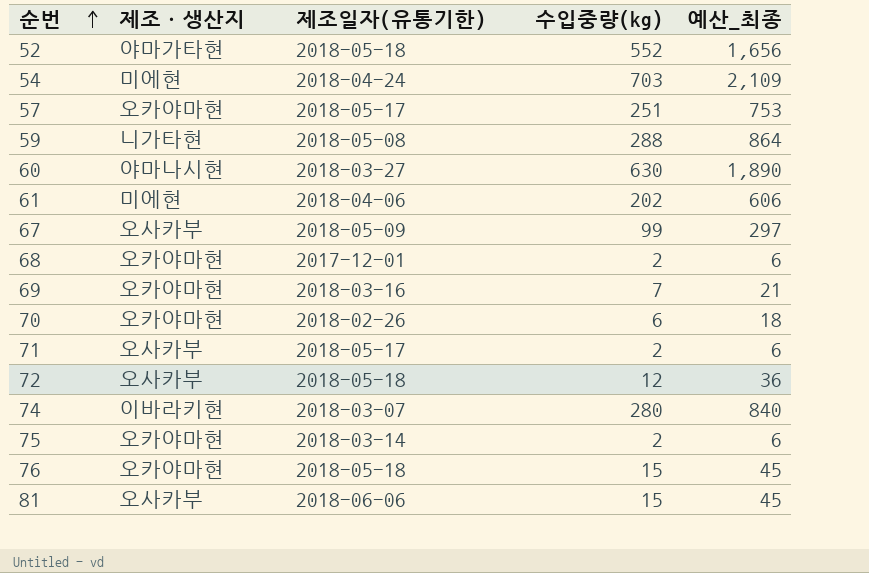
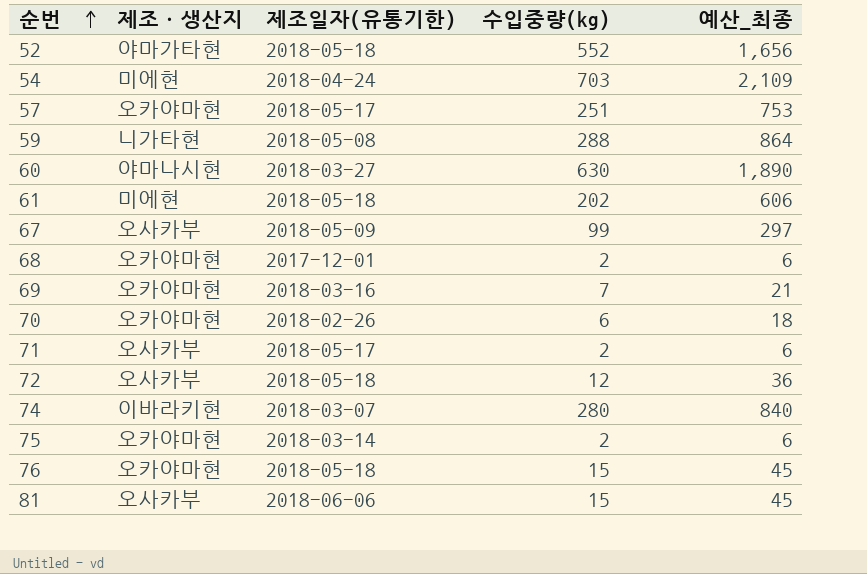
61 | 제조일자(유통기한): 2018-04-06 -> 2018-05-18

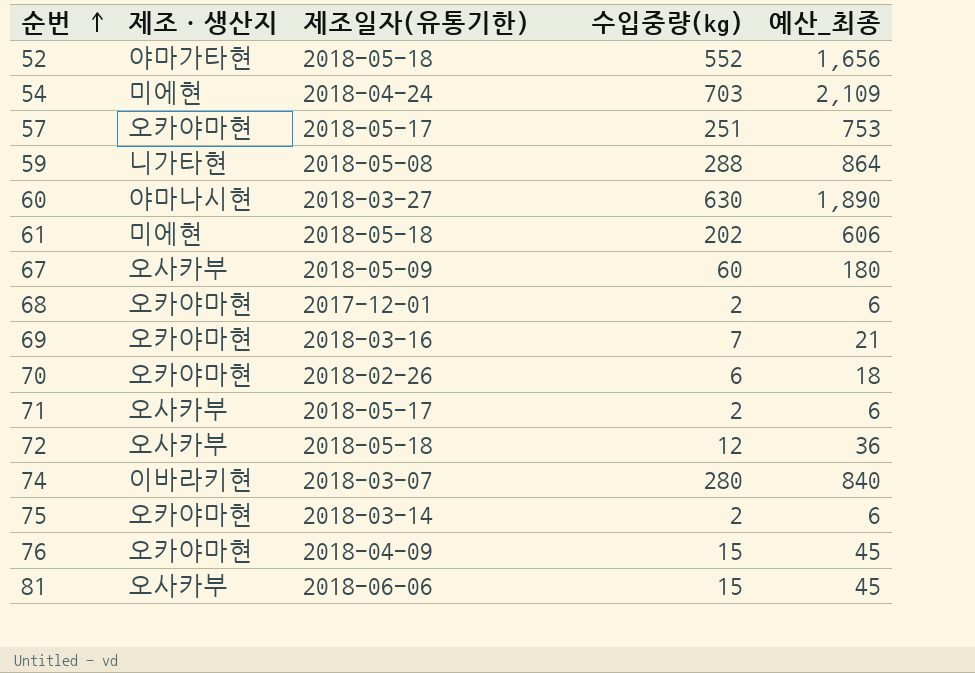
67 | 수입중량(kg): 99 -> 60
67 | 예산_최종: 297 -> 180
76 | 제조일자(유통기한): 2018-05-18 -> 2018-04-09

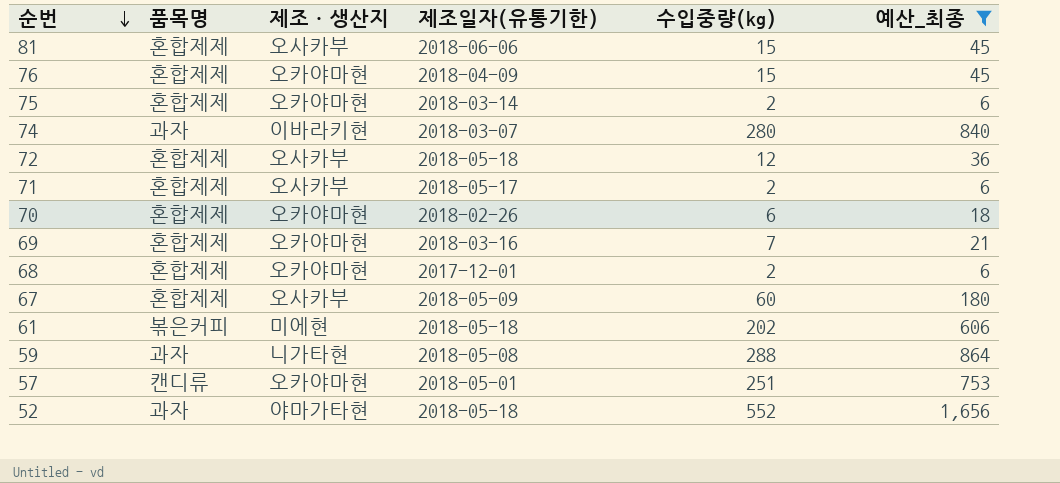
filter: none -> 예산_최종 <= 1,656
row order: 순번 ascending -> 순번 descending
column 품목명 | position: none -> 2
57 | 제조일자(유통기한): 2018-05-17 -> 2018-05-01

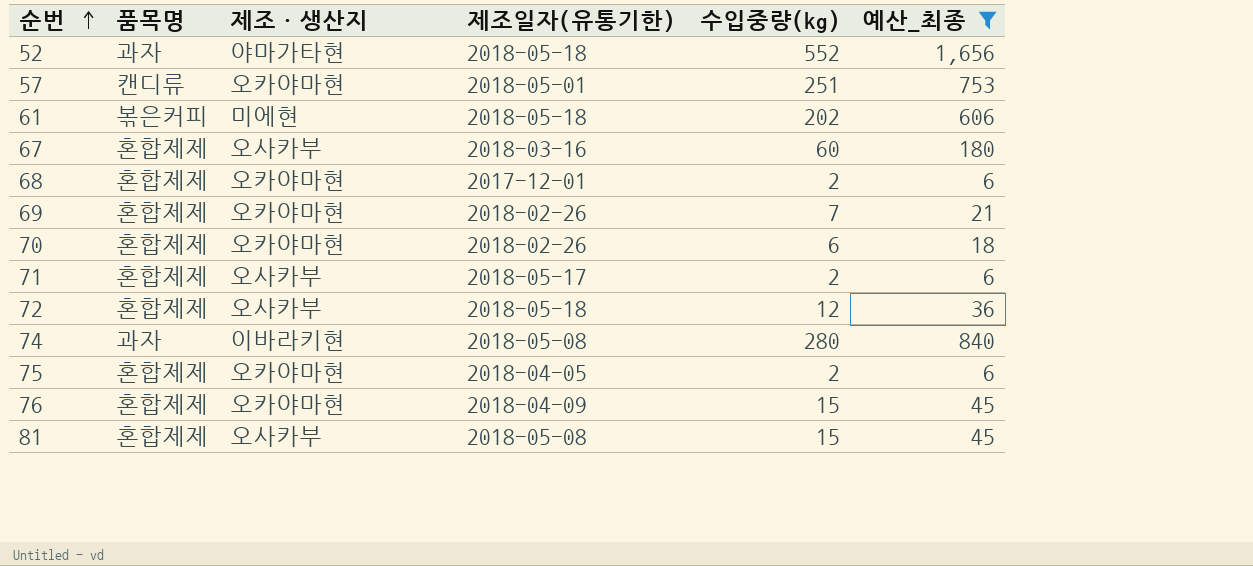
row order: 순번 descending -> 순번 ascending
row 59: 과자 | 니가타현 | 2018-05-08 | 288 | 864 -> none
67 | 제조일자(유통기한): 2018-05-09 -> 2018-03-16
69 | 제조일자(유통기한): 2018-03-16 -> 2018-02-26
74 | 제조일자(유통기한): 2018-03-07 -> 2018-05-08
75 | 제조일자(유통기한): 2018-03-14 -> 2018-04-05
81 | 제조일자(유통기한): 2018-06-06 -> 2018-05-08

